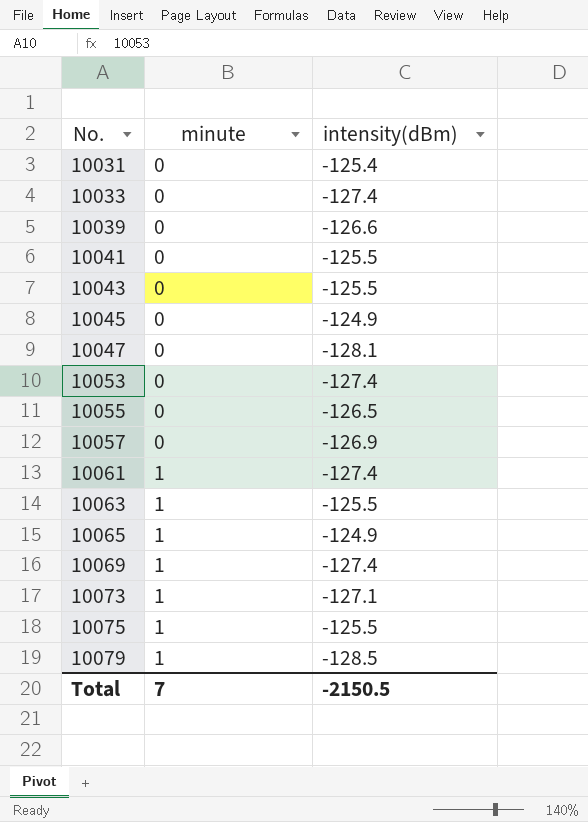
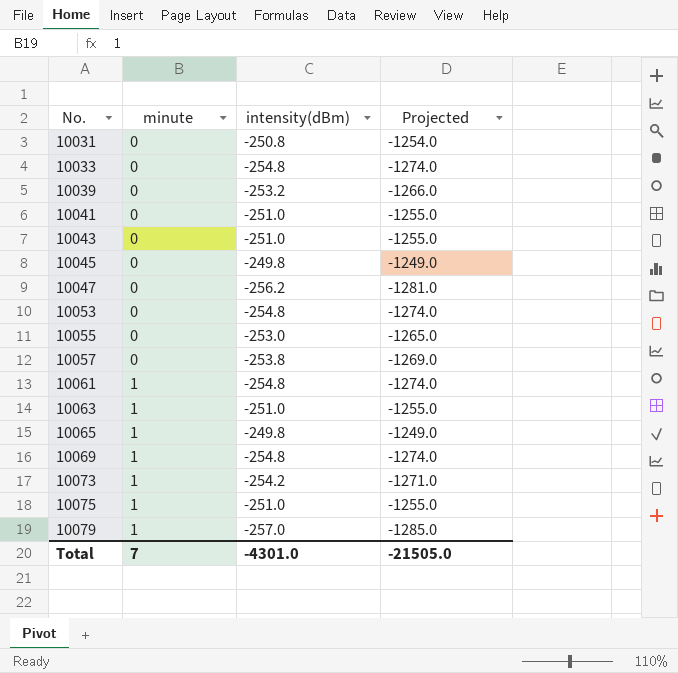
column Projected | formula: none -> [intensity(dBm)] * 5
10031 | intensity(dBm): -125.4 -> -250.8
10033 | intensity(dBm): -127.4 -> -254.8
10039 | intensity(dBm): -126.6 -> -253.2
10041 | intensity(dBm): -125.5 -> -251.0
10043 | intensity(dBm): -125.5 -> -251.0
10045 | intensity(dBm): -124.9 -> -249.8
10047 | intensity(dBm): -128.1 -> -256.2
10053 | intensity(dBm): -127.4 -> -254.8
10055 | intensity(dBm): -126.5 -> -253.0
10057 | intensity(dBm): -126.9 -> -253.8
10061 | intensity(dBm): -127.4 -> -254.8
10063 | intensity(dBm): -125.5 -> -251.0
10065 | intensity(dBm): -124.9 -> -249.8
10069 | intensity(dBm): -127.4 -> -254.8
10073 | intensity(dBm): -127.1 -> -254.2
10075 | intensity(dBm): -125.5 -> -251.0
10079 | intensity(dBm): -128.5 -> -257.0
Total | intensity(dBm): -2150.5 -> -4301.0

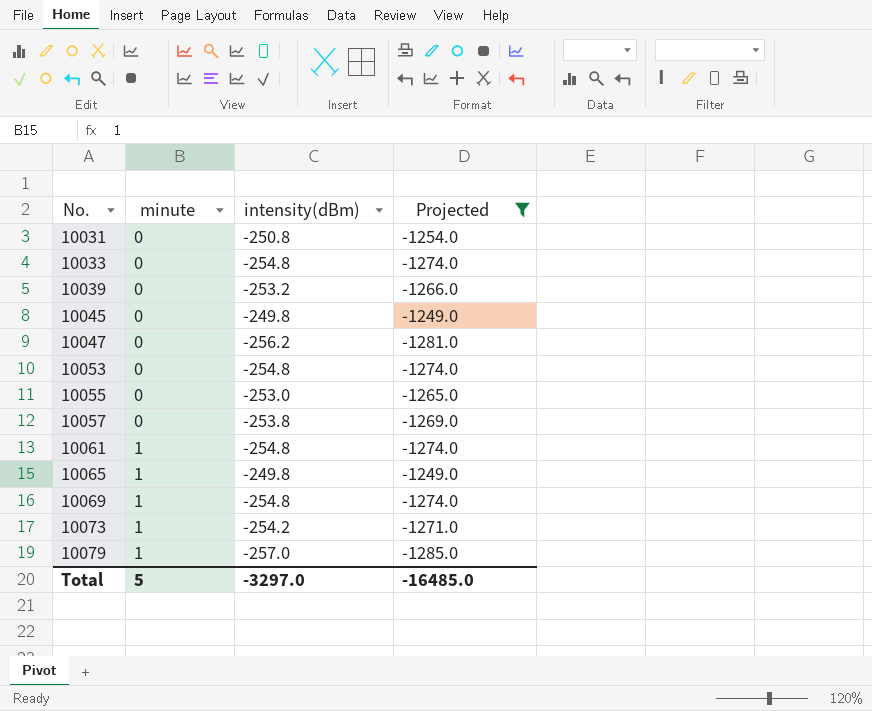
filter: none -> Projected != -1255.0
Total | minute: 7 -> 5
Total | intensity(dBm): -4301.0 -> -3297.0
Total | Projected: -21505.0 -> -16485.0

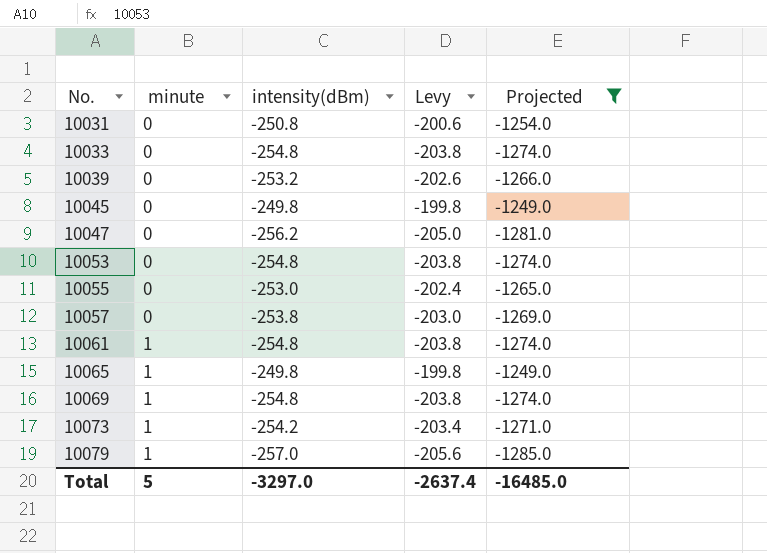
column Levy | formula: none -> [intensity(dBm)] * 0.8

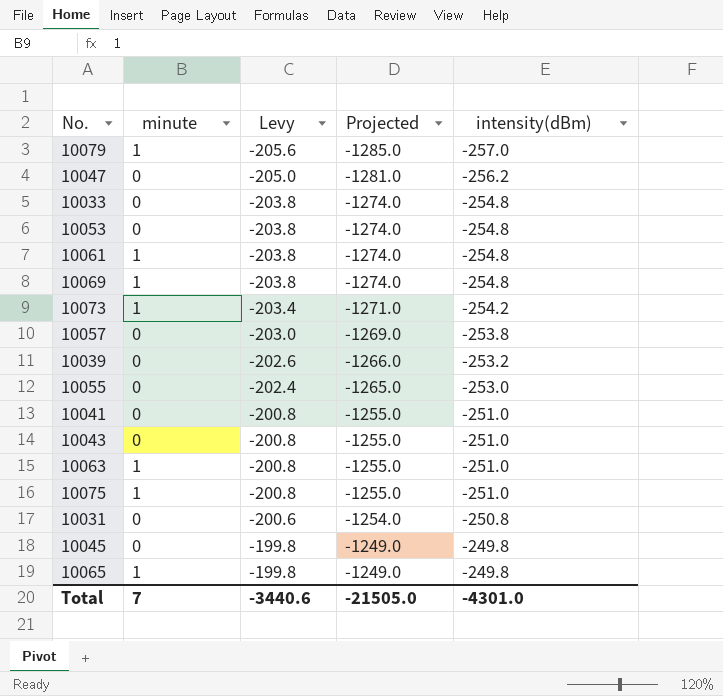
filter: Projected != -1255.0 -> none
row order: No. ascending -> Levy ascending
column intensity(dBm) | position: 3 -> 5
Total | minute: 5 -> 7
Total | Levy: -2637.4 -> -3440.6
Total | Projected: -16485.0 -> -21505.0
Total | intensity(dBm): -3297.0 -> -4301.0

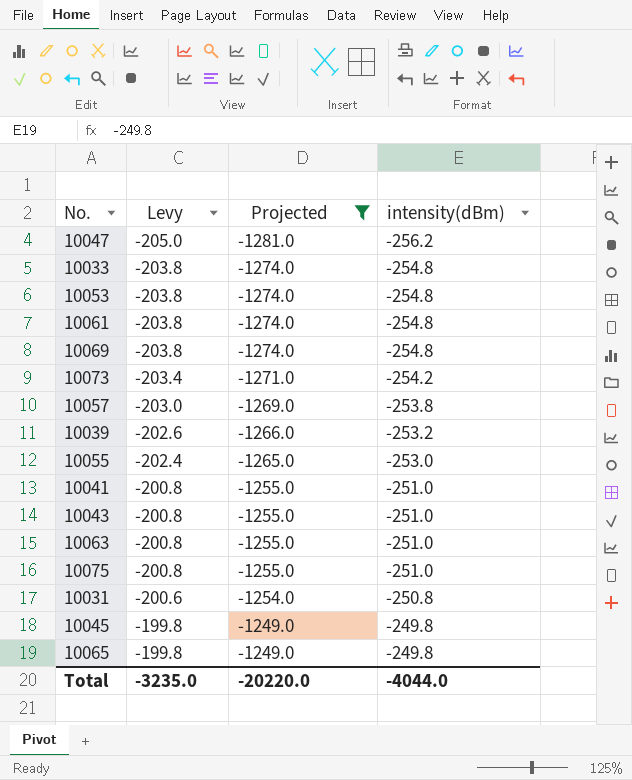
filter: none -> Projected != -1285.0
column minute | position: 2 -> none
Total | Levy: -3440.6 -> -3235.0
Total | Projected: -21505.0 -> -20220.0
Total | intensity(dBm): -4301.0 -> -4044.0

